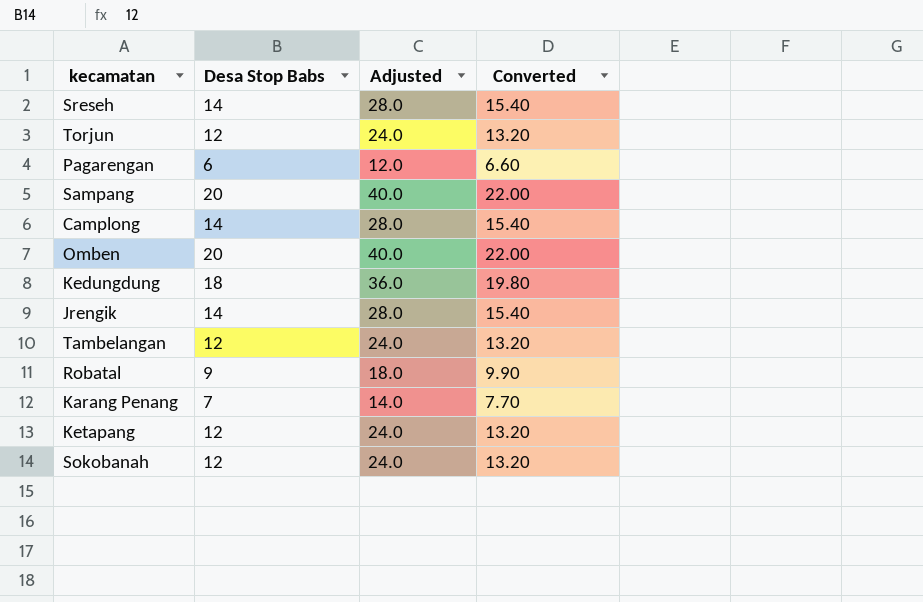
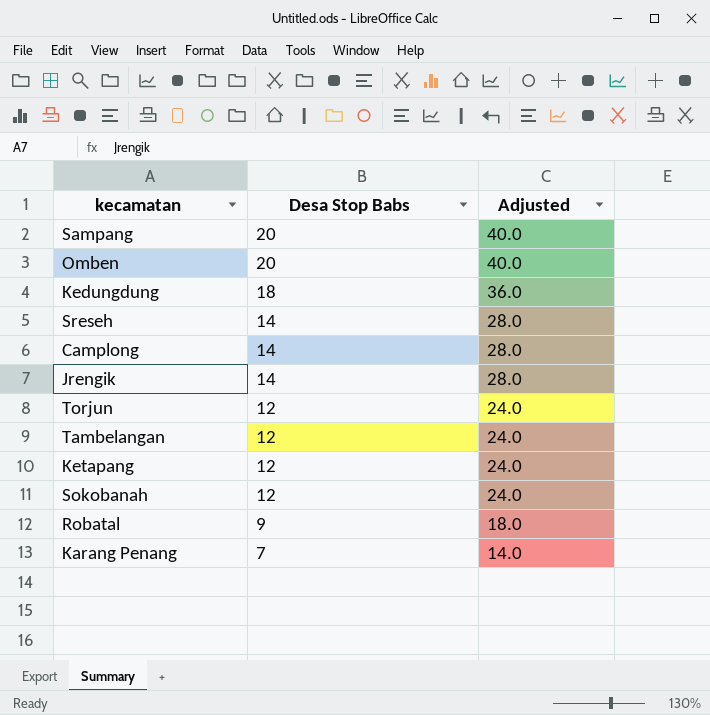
row order: none -> Desa Stop Babs descending
column Converted | formula: [Desa Stop Babs] * 1.1 -> none
row Pagarengan: 6 | 12.0 | 6.60 -> none

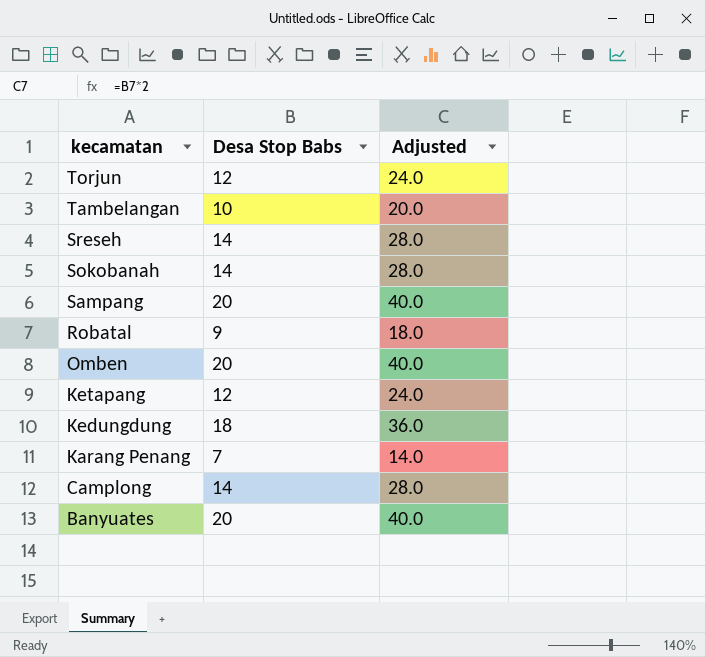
row order: Desa Stop Babs descending -> kecamatan descending
row Jrengik: 14 | 28.0 -> none
Tambelangan | Desa Stop Babs: 12 -> 10
Tambelangan | Adjusted: 24.0 -> 20.0
Sokobanah | Desa Stop Babs: 12 -> 14
Sokobanah | Adjusted: 24.0 -> 28.0
row Banyuates: none -> 20 | 40.0

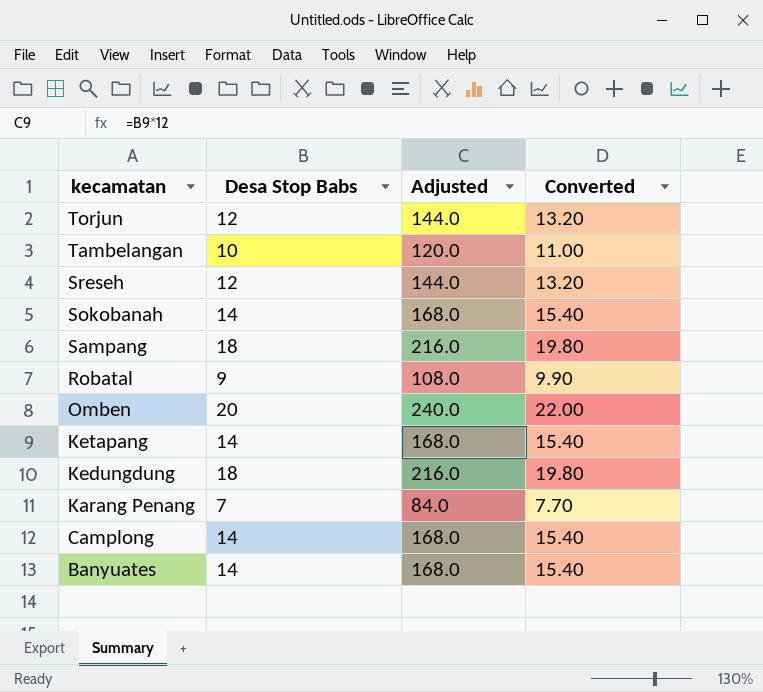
column Adjusted | formula: [Desa Stop Babs] * 2 -> [Desa Stop Babs] * 12
column Converted | formula: none -> [Desa Stop Babs] * 1.1
Sreseh | Desa Stop Babs: 14 -> 12
Sampang | Desa Stop Babs: 20 -> 18
Ketapang | Desa Stop Babs: 12 -> 14
Banyuates | Desa Stop Babs: 20 -> 14

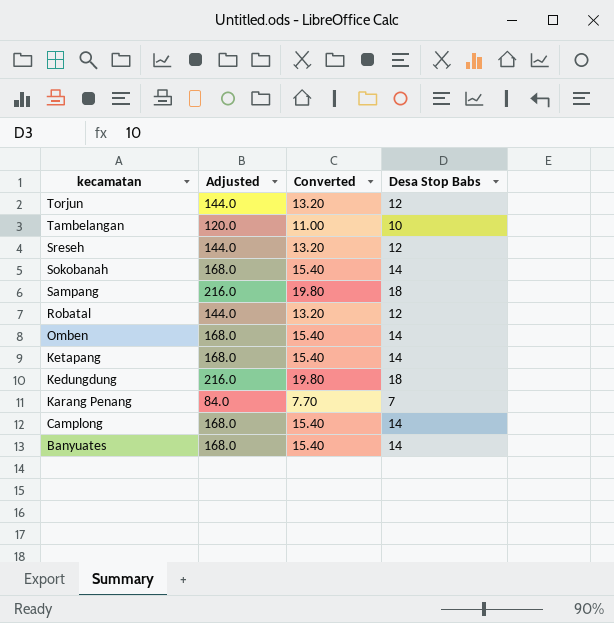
column Desa Stop Babs | position: 2 -> 4
Robatal | Adjusted: 108.0 -> 144.0
Robatal | Converted: 9.90 -> 13.20
Robatal | Desa Stop Babs: 9 -> 12
Omben | Adjusted: 240.0 -> 168.0
Omben | Converted: 22.00 -> 15.40
Omben | Desa Stop Babs: 20 -> 14

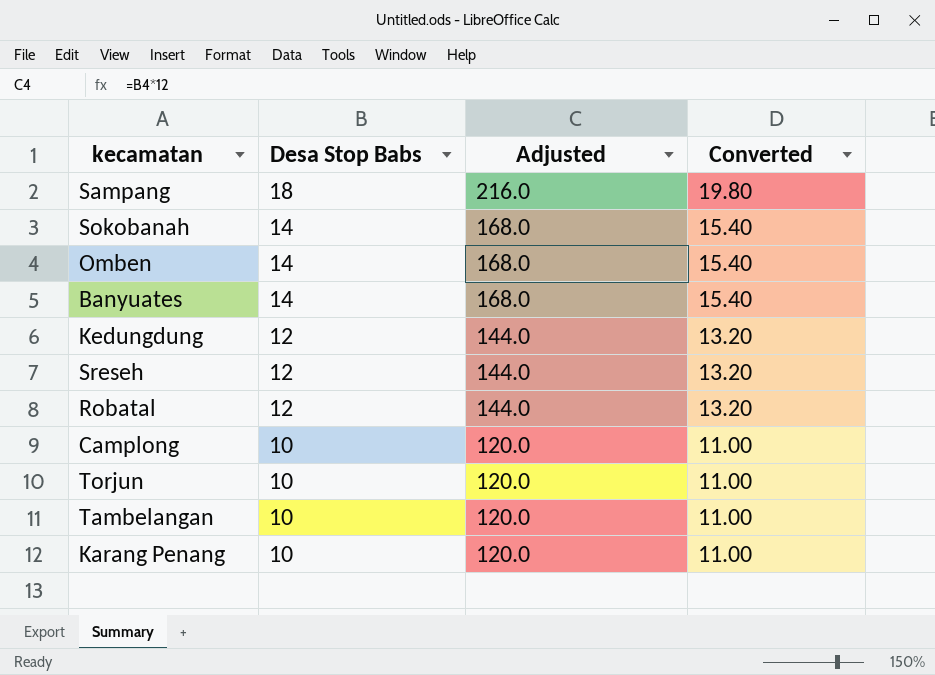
row order: kecamatan descending -> Desa Stop Babs descending
column Desa Stop Babs | position: 4 -> 2
row Ketapang: 168.0 | 15.40 | 14 -> none
Kedungdung | Desa Stop Babs: 18 -> 12
Kedungdung | Adjusted: 216.0 -> 144.0
Kedungdung | Converted: 19.80 -> 13.20
Camplong | Desa Stop Babs: 14 -> 10
Camplong | Adjusted: 168.0 -> 120.0
Camplong | Converted: 15.40 -> 11.00
Torjun | Desa Stop Babs: 12 -> 10
Torjun | Adjusted: 144.0 -> 120.0
Torjun | Converted: 13.20 -> 11.00
Karang Penang | Desa Stop Babs: 7 -> 10
Karang Penang | Adjusted: 84.0 -> 120.0
Karang Penang | Converted: 7.70 -> 11.00

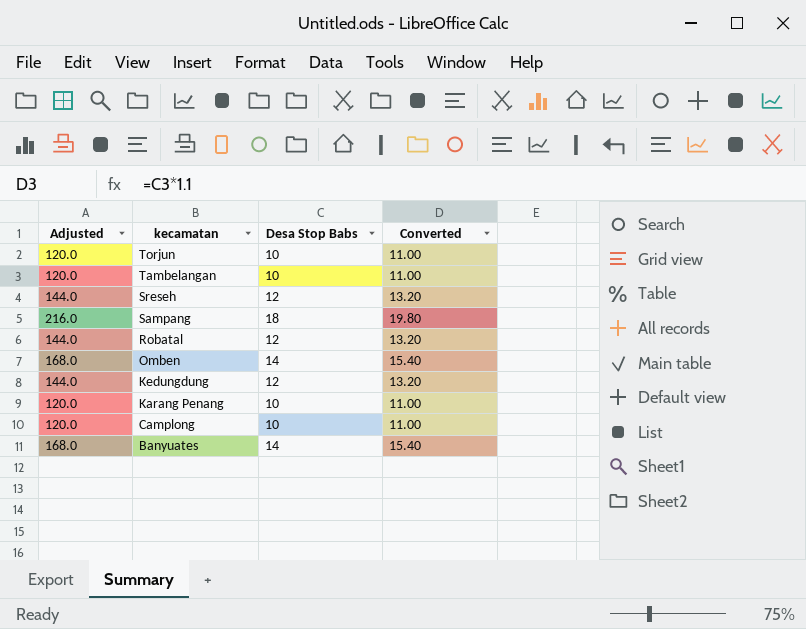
row order: Desa Stop Babs descending -> kecamatan descending
column Adjusted | position: 3 -> 1
row Sokobanah: 14 | 168.0 | 15.40 -> none

